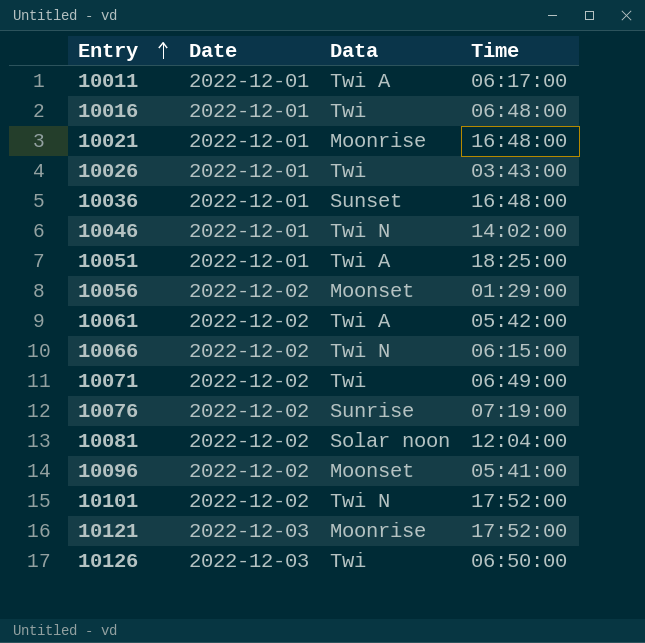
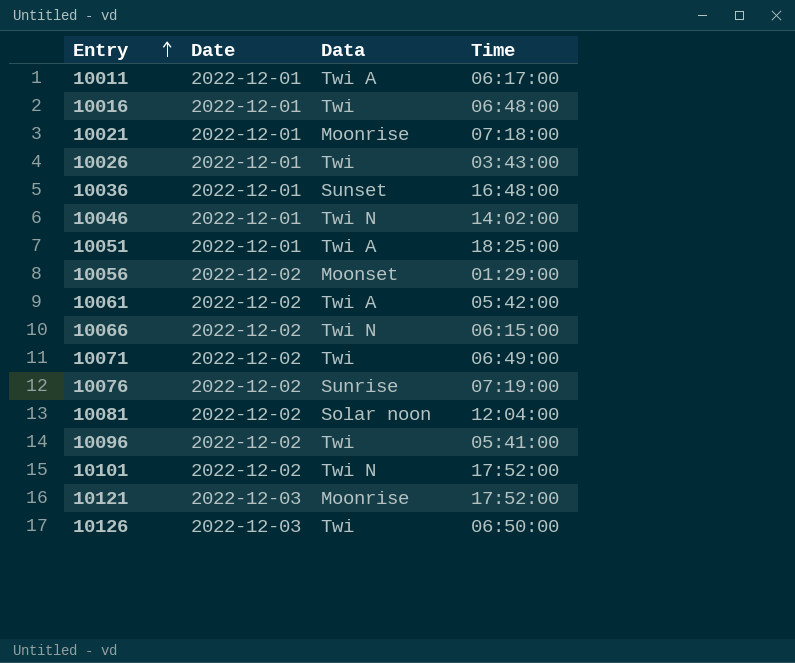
10021 | Time: 16:48:00 -> 07:18:00
10096 | Data: Moonset -> Twi

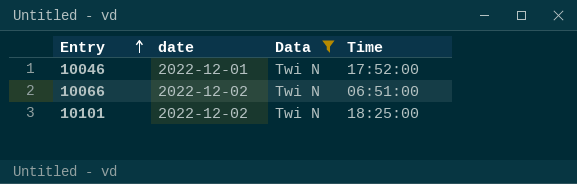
filter: none -> Data = Twi N
column name: Date -> date
10046 | Time: 14:02:00 -> 17:52:00
10066 | Time: 06:15:00 -> 06:51:00
10101 | Time: 17:52:00 -> 18:25:00

